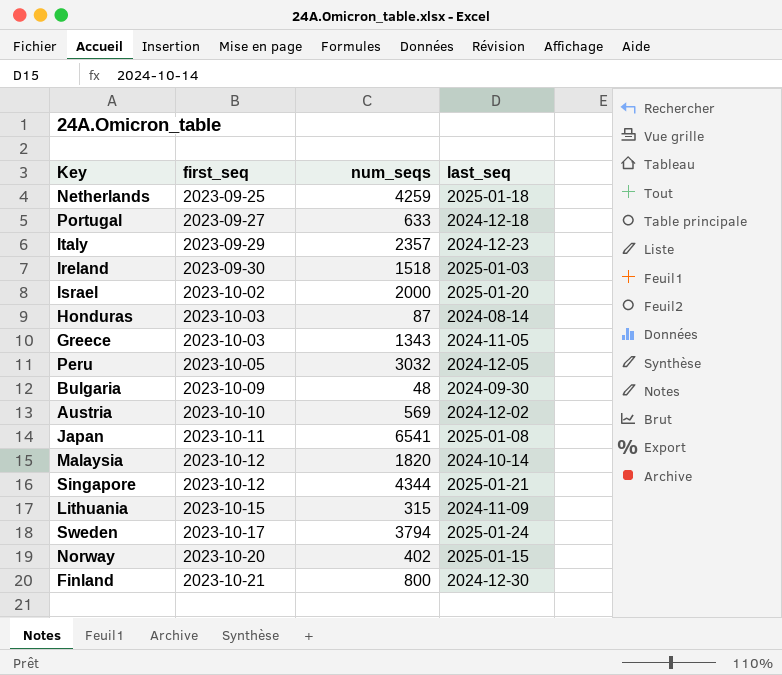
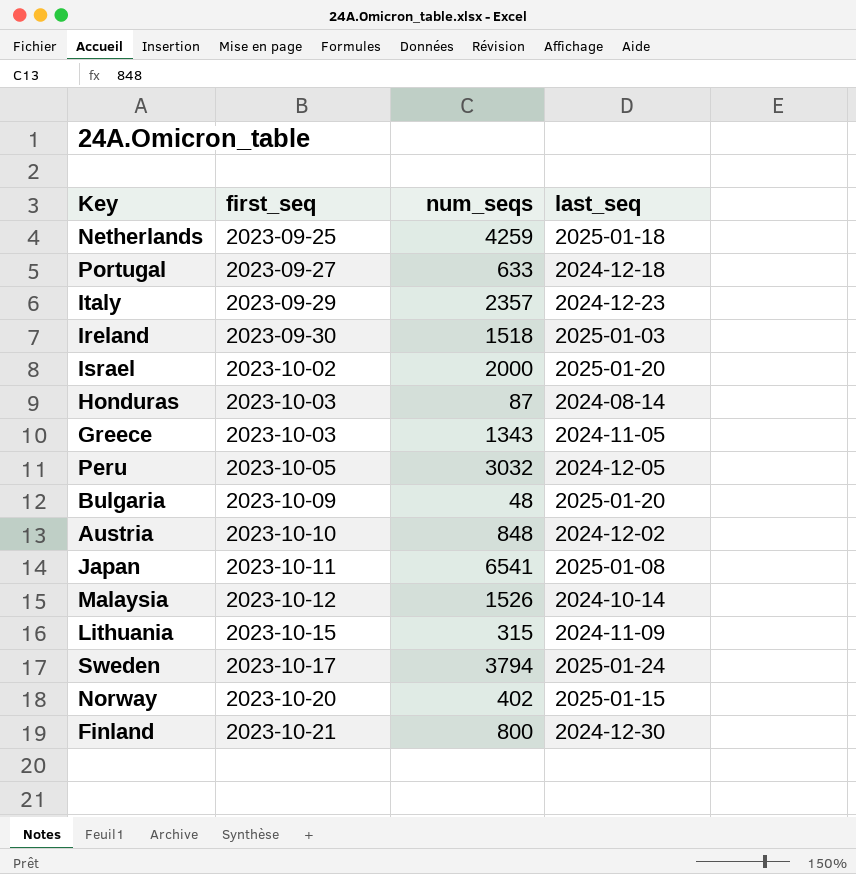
row Singapore: 2023-10-12 | 4344 | 2025-01-21 -> none
Bulgaria | last_seq: 2024-09-30 -> 2025-01-20
Austria | num_seqs: 569 -> 848
Malaysia | num_seqs: 1820 -> 1526

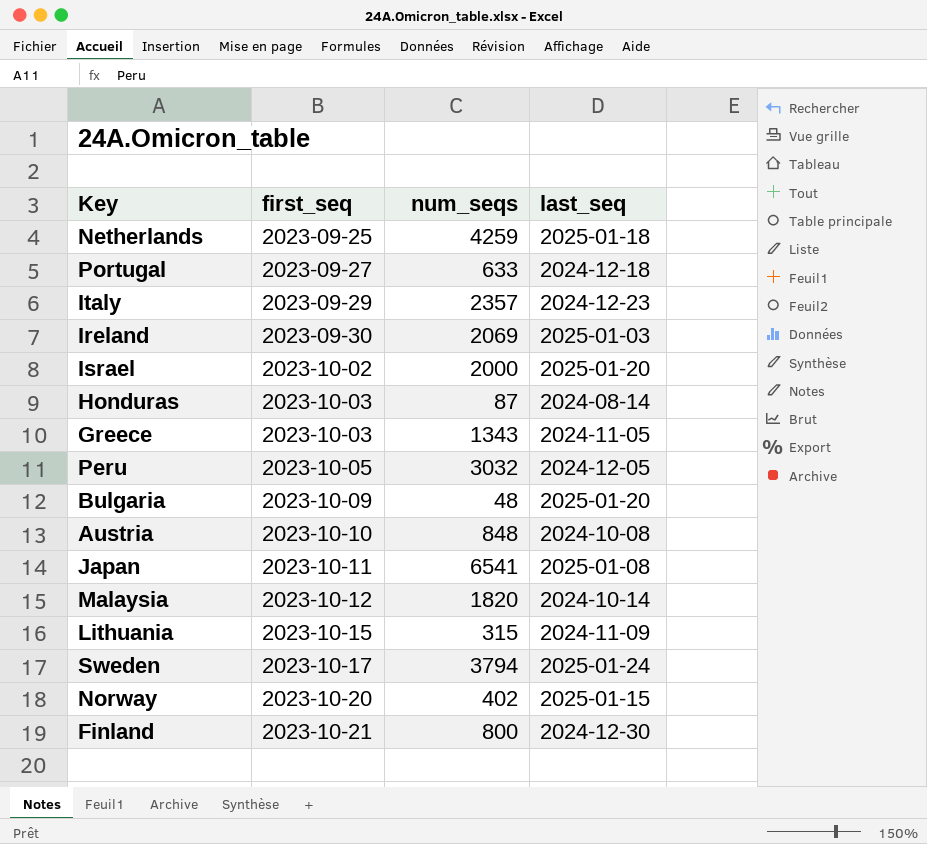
Ireland | num_seqs: 1518 -> 2069
Austria | last_seq: 2024-12-02 -> 2024-10-08
Malaysia | num_seqs: 1526 -> 1820

